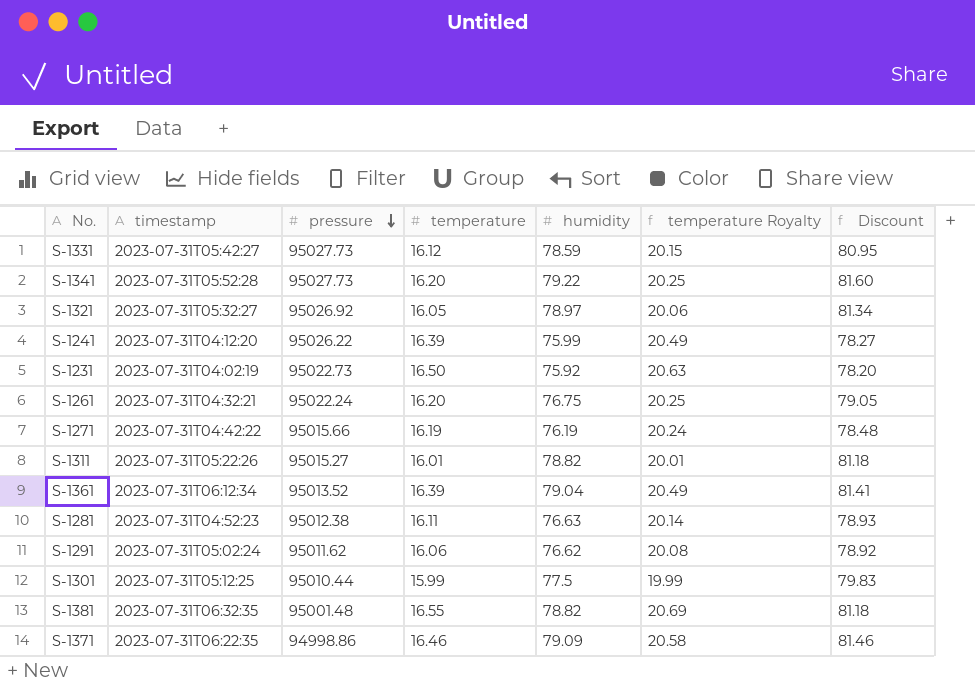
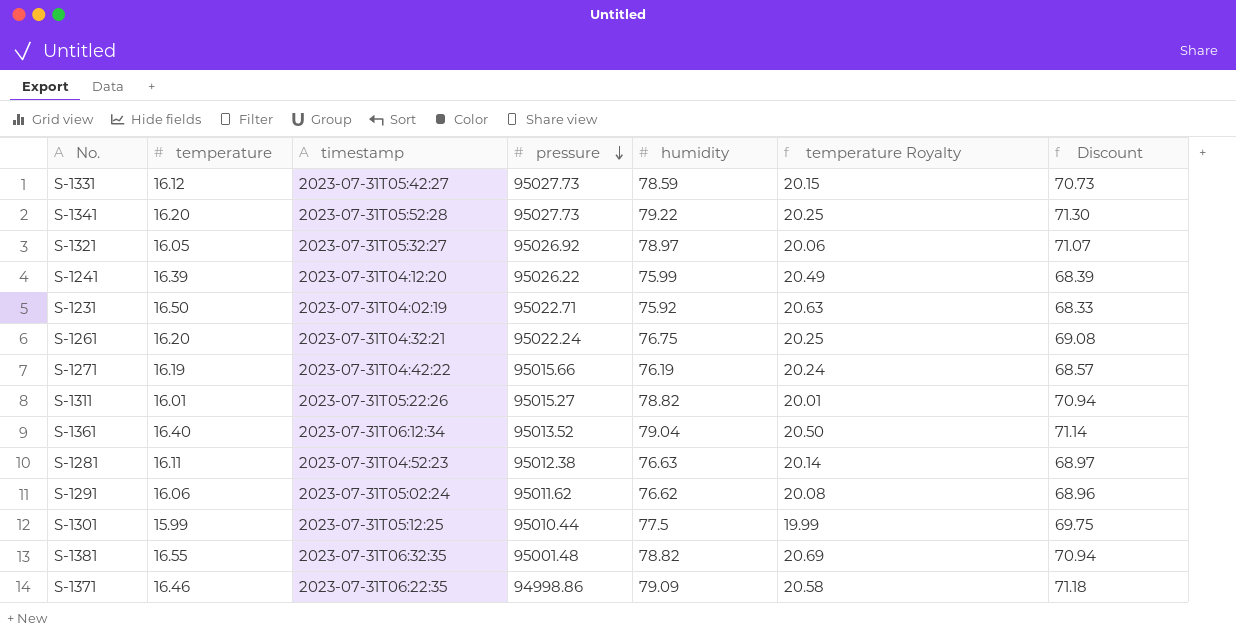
column temperature | position: 4 -> 2
column Discount | formula: [humidity] * 1.03 -> [humidity] * 0.9
S-1231 | pressure: 95022.73 -> 95022.71
S-1361 | temperature: 16.39 -> 16.40
S-1361 | temperature Royalty: 20.49 -> 20.50

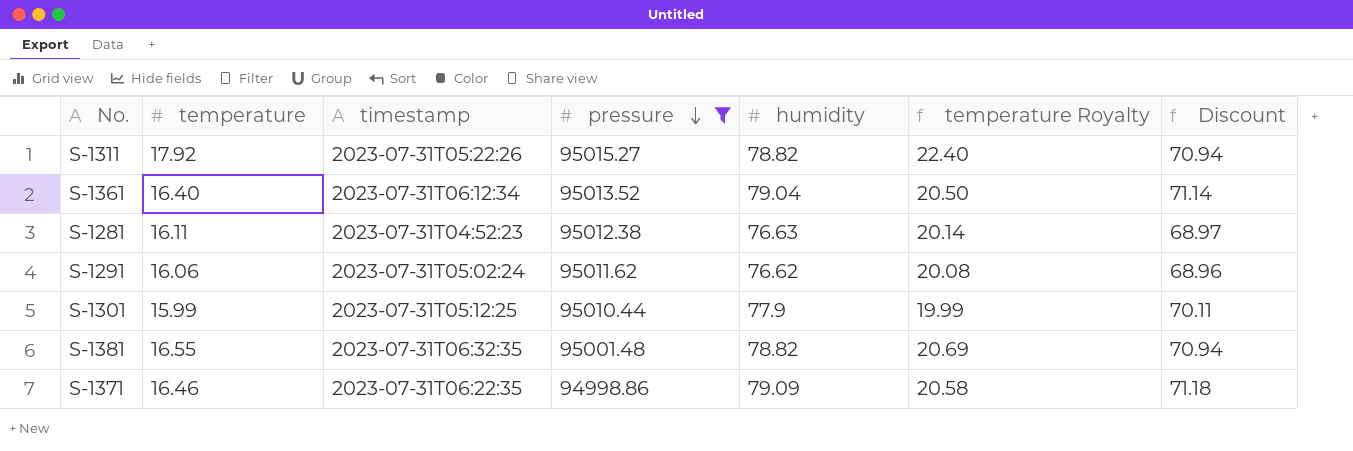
filter: none -> pressure <= 95015.27
S-1311 | temperature: 16.01 -> 17.92
S-1311 | temperature Royalty: 20.01 -> 22.40
S-1301 | humidity: 77.5 -> 77.9
S-1301 | Discount: 69.75 -> 70.11

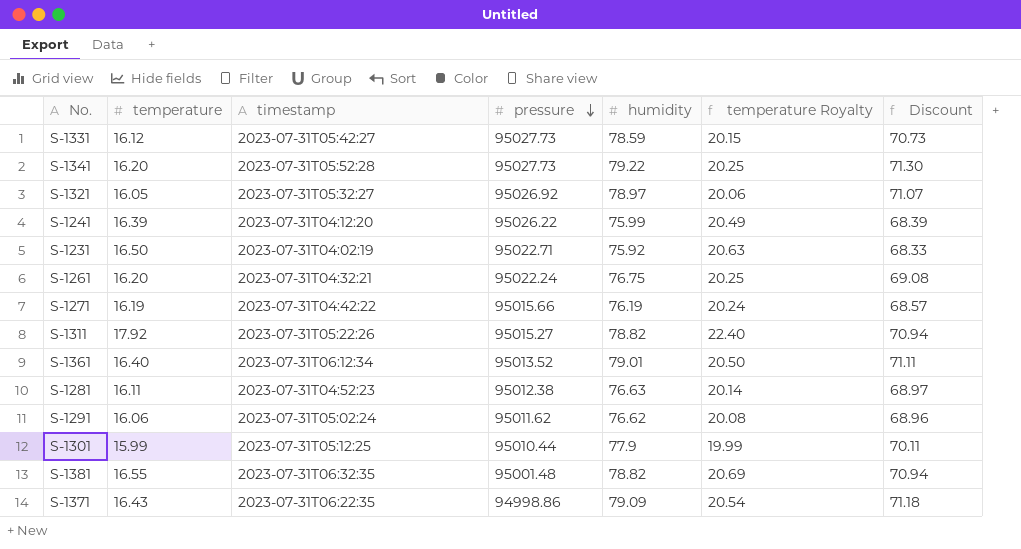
filter: pressure <= 95015.27 -> none
S-1361 | humidity: 79.04 -> 79.01
S-1361 | Discount: 71.14 -> 71.11
S-1371 | temperature: 16.46 -> 16.43
S-1371 | temperature Royalty: 20.58 -> 20.54

